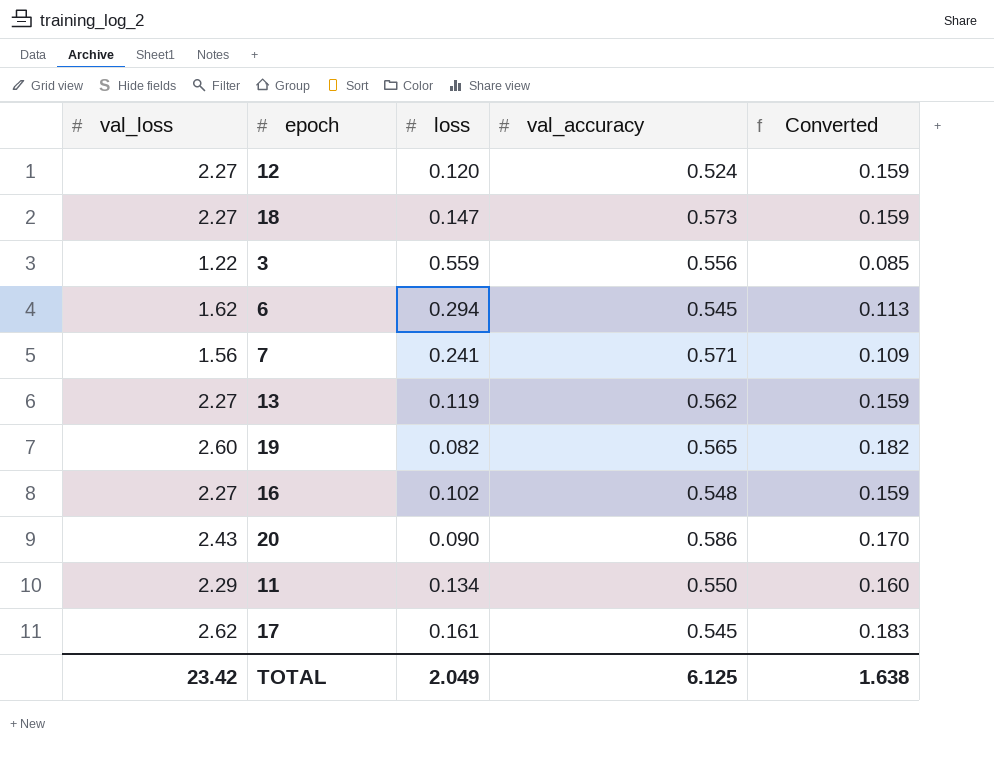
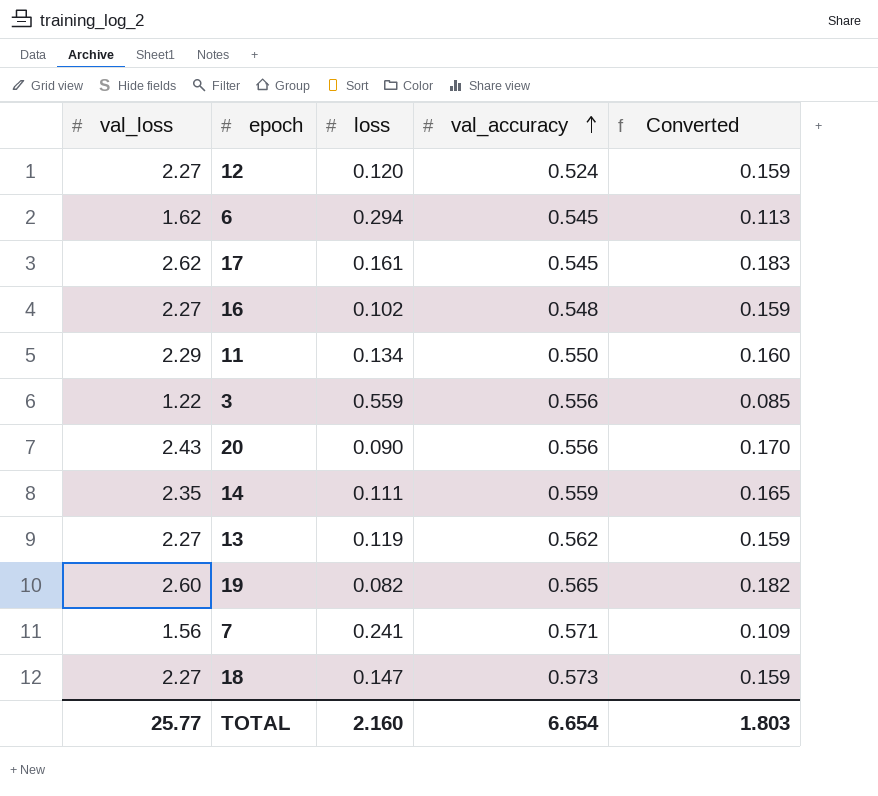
row order: none -> val_accuracy ascending
20 | val_accuracy: 0.586 -> 0.556
row 14: none -> 2.35 | 0.111 | 0.559 | 0.165
TOTAL | val_loss: 23.42 -> 25.77
TOTAL | loss: 2.049 -> 2.160
TOTAL | val_accuracy: 6.125 -> 6.654
TOTAL | Converted: 1.638 -> 1.803

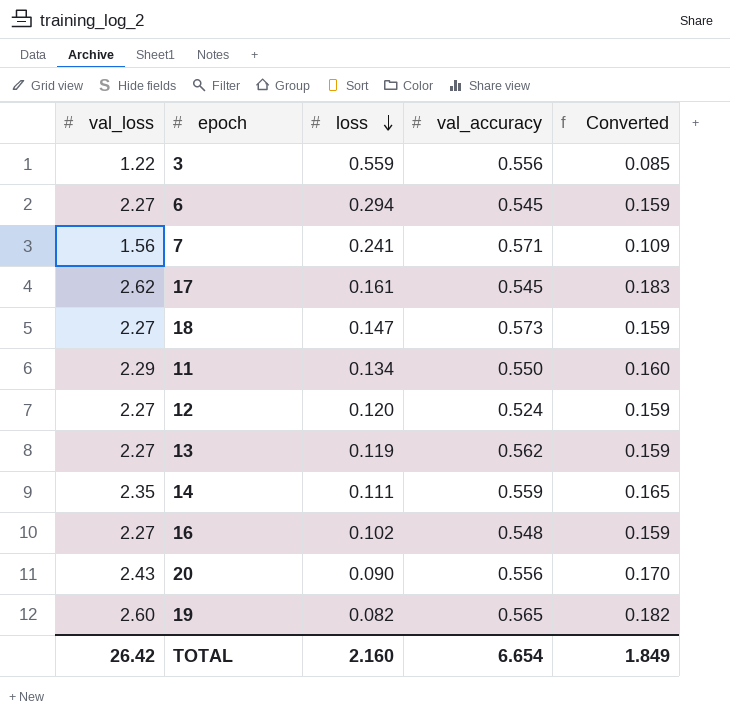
row order: val_accuracy ascending -> loss descending
6 | val_loss: 1.62 -> 2.27
6 | Converted: 0.113 -> 0.159
TOTAL | val_loss: 25.77 -> 26.42
TOTAL | Converted: 1.803 -> 1.849

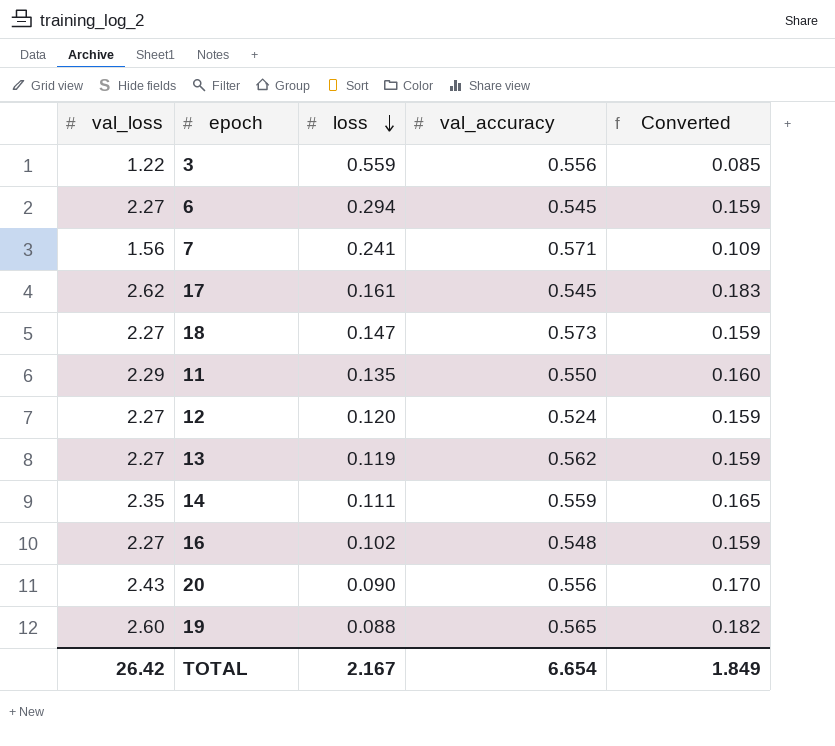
11 | loss: 0.134 -> 0.135
19 | loss: 0.082 -> 0.088
TOTAL | loss: 2.160 -> 2.167

